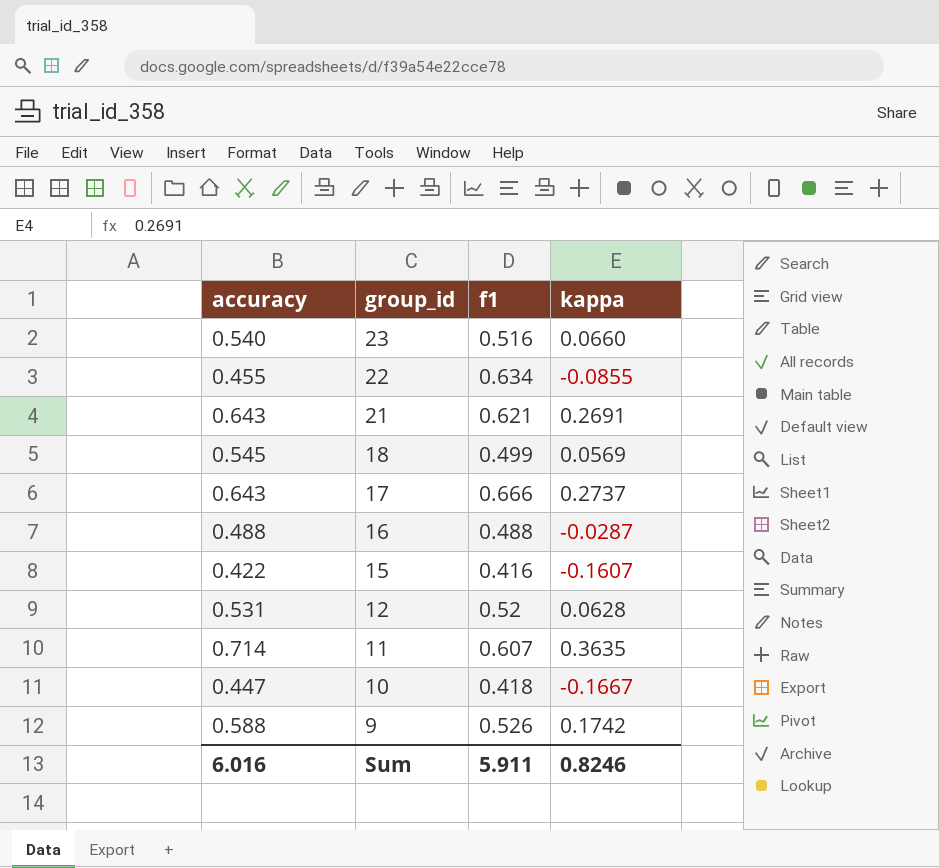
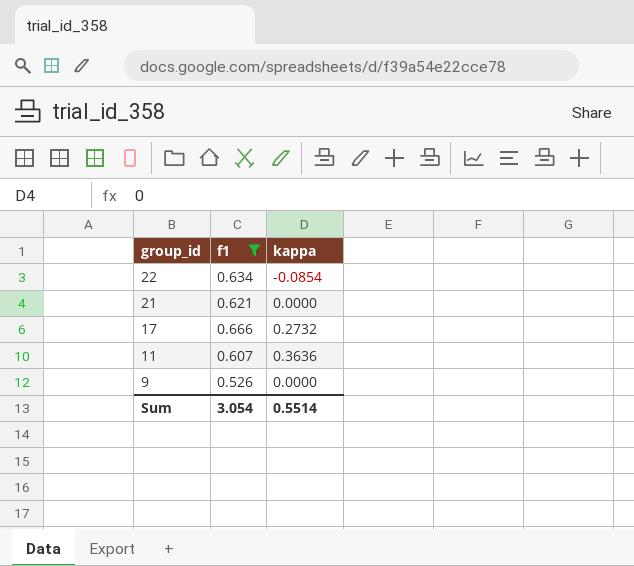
filter: none -> f1 >= 0.526
column accuracy | position: 1 -> none
22 | kappa: -0.0855 -> -0.0854
21 | kappa: 0.2691 -> 0.0000
17 | kappa: 0.2737 -> 0.2732
11 | kappa: 0.3635 -> 0.3636
9 | kappa: 0.1742 -> 0.0000
Sum | f1: 5.911 -> 3.054
Sum | kappa: 0.8246 -> 0.5514

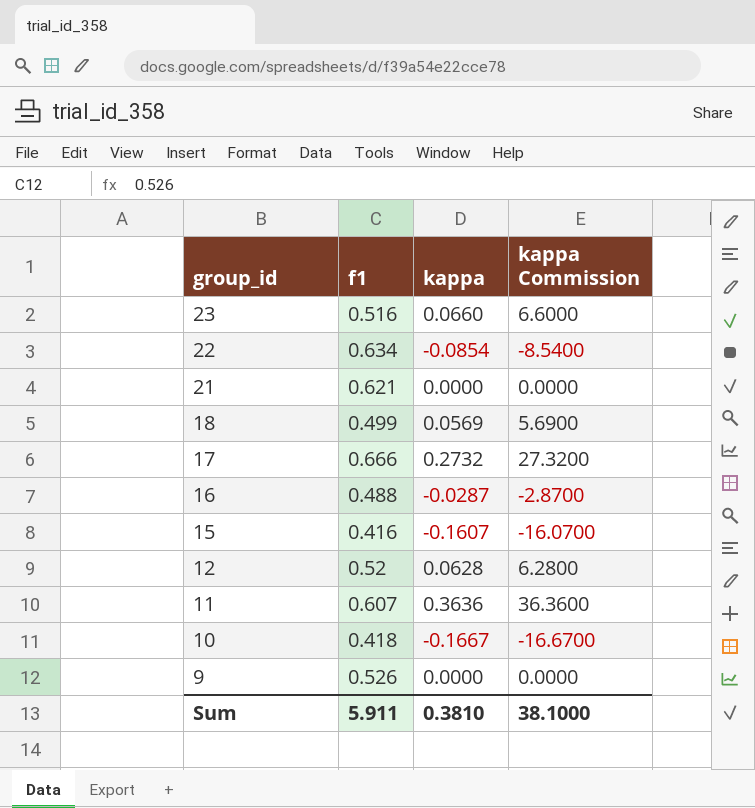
filter: f1 >= 0.526 -> none
column kappa Commission | formula: none -> [kappa] * 100
Sum | f1: 3.054 -> 5.911
Sum | kappa: 0.5514 -> 0.3810

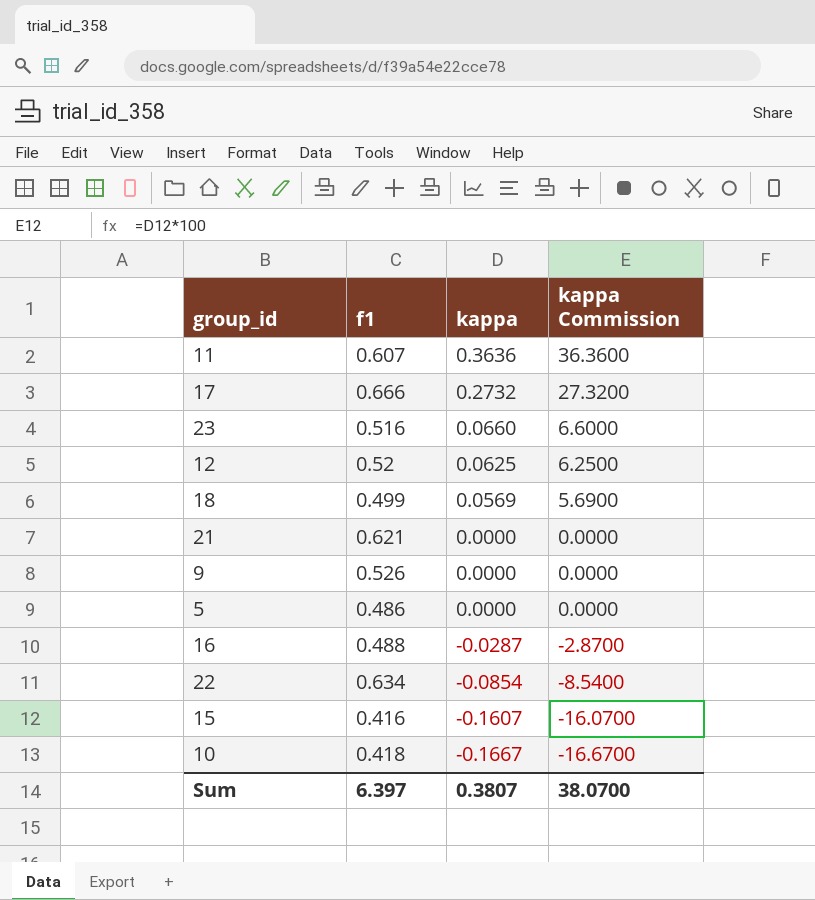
row order: group_id descending -> kappa descending
12 | kappa: 0.0628 -> 0.0625
12 | kappa Commission: 6.2800 -> 6.2500
row 5: none -> 0.486 | 0.0000 | 0.0000
Sum | f1: 5.911 -> 6.397
Sum | kappa: 0.3810 -> 0.3807
Sum | kappa Commission: 38.1000 -> 38.0700

